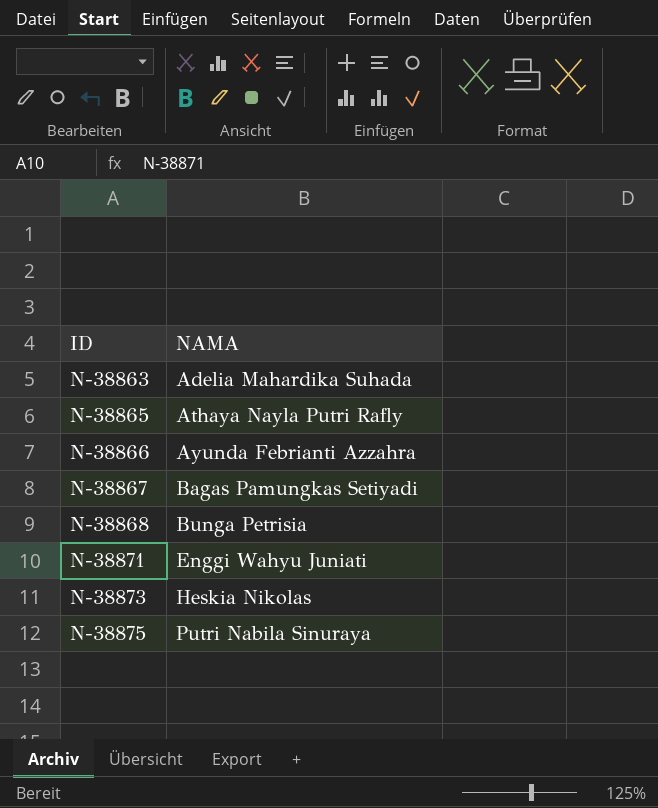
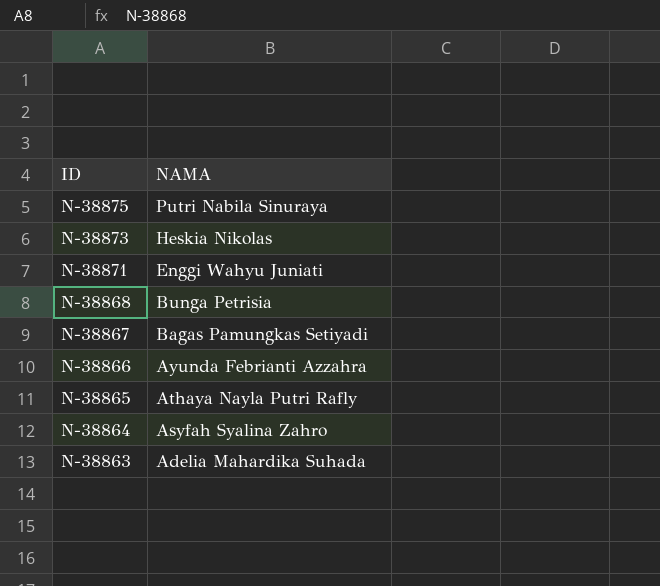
row order: ID ascending -> ID descending
row N-38864: none -> Asyfah Syalina Zahro

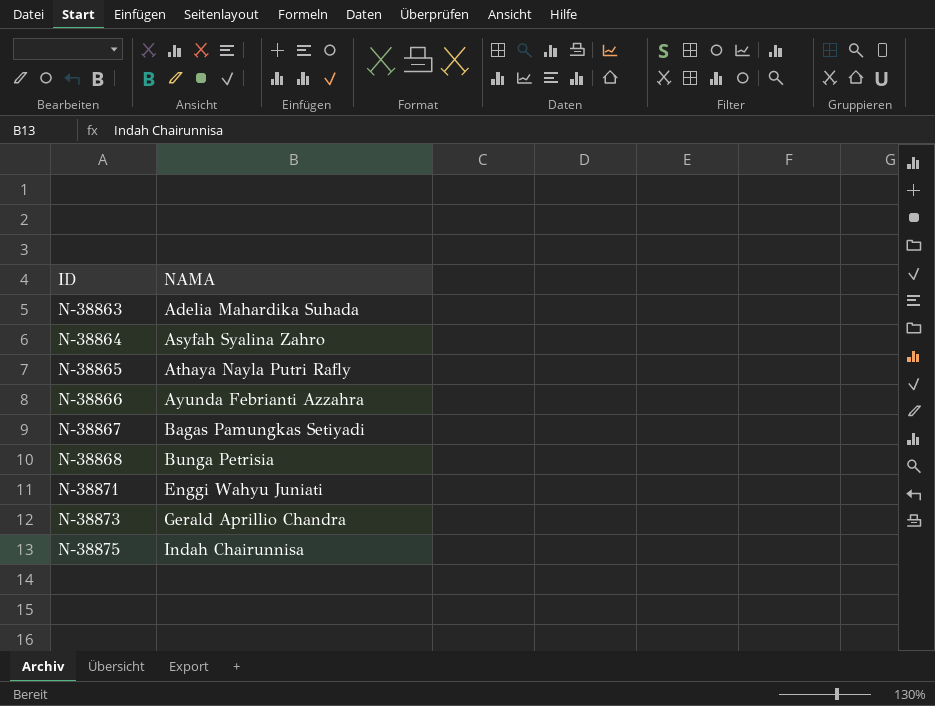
row order: ID descending -> ID ascending
N-38873 | NAMA: Heskia Nikolas -> Gerald Aprillio Chandra
N-38875 | NAMA: Putri Nabila Sinuraya -> Indah Chairunnisa

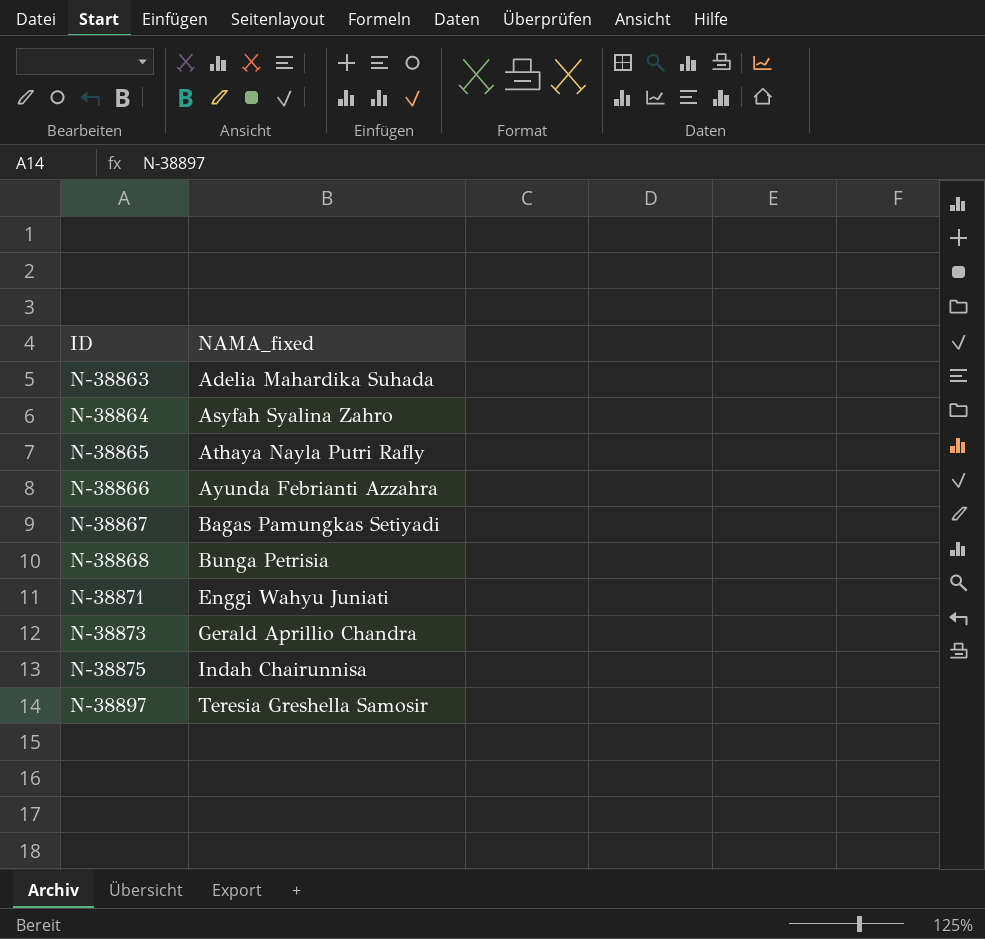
column name: NAMA -> NAMA_fixed
row N-38897: none -> Teresia Greshella Samosir

